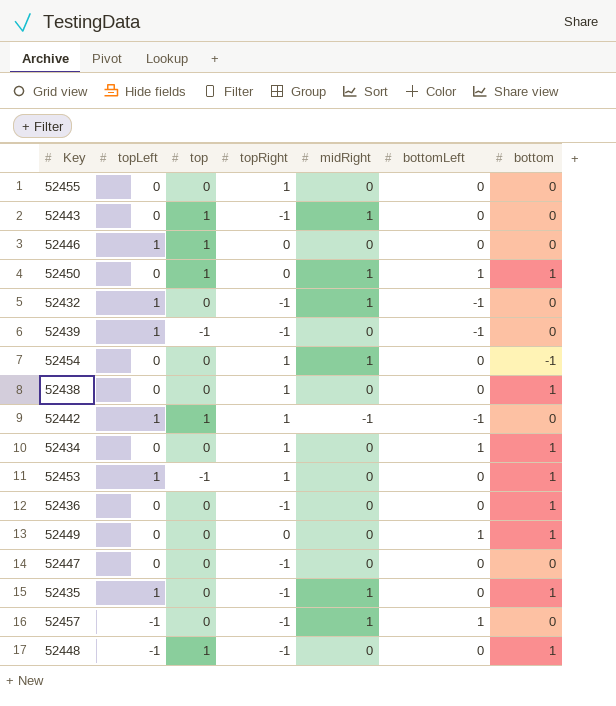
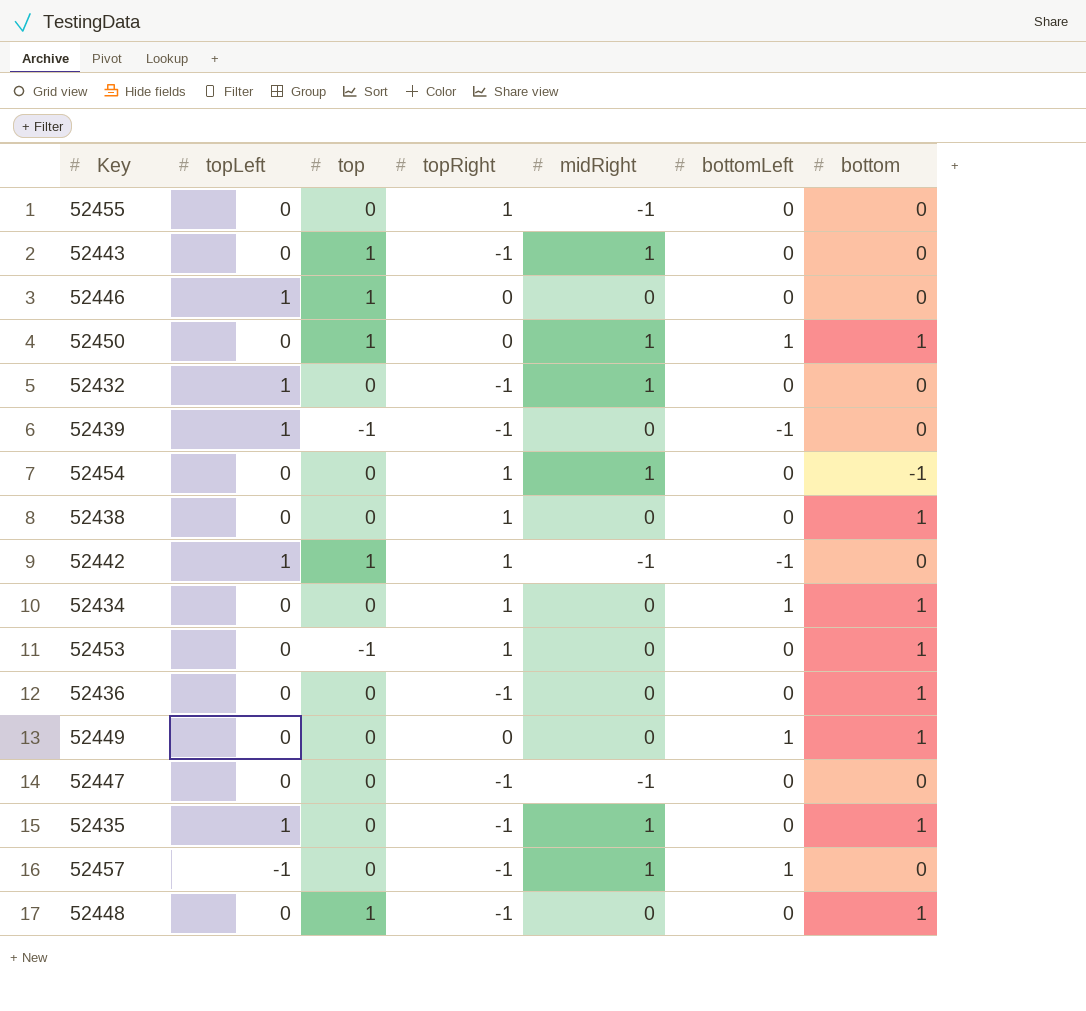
52455 | midRight: 0 -> -1
52432 | bottomLeft: -1 -> 0
52453 | topLeft: 1 -> 0
52447 | midRight: 0 -> -1
52448 | topLeft: -1 -> 0

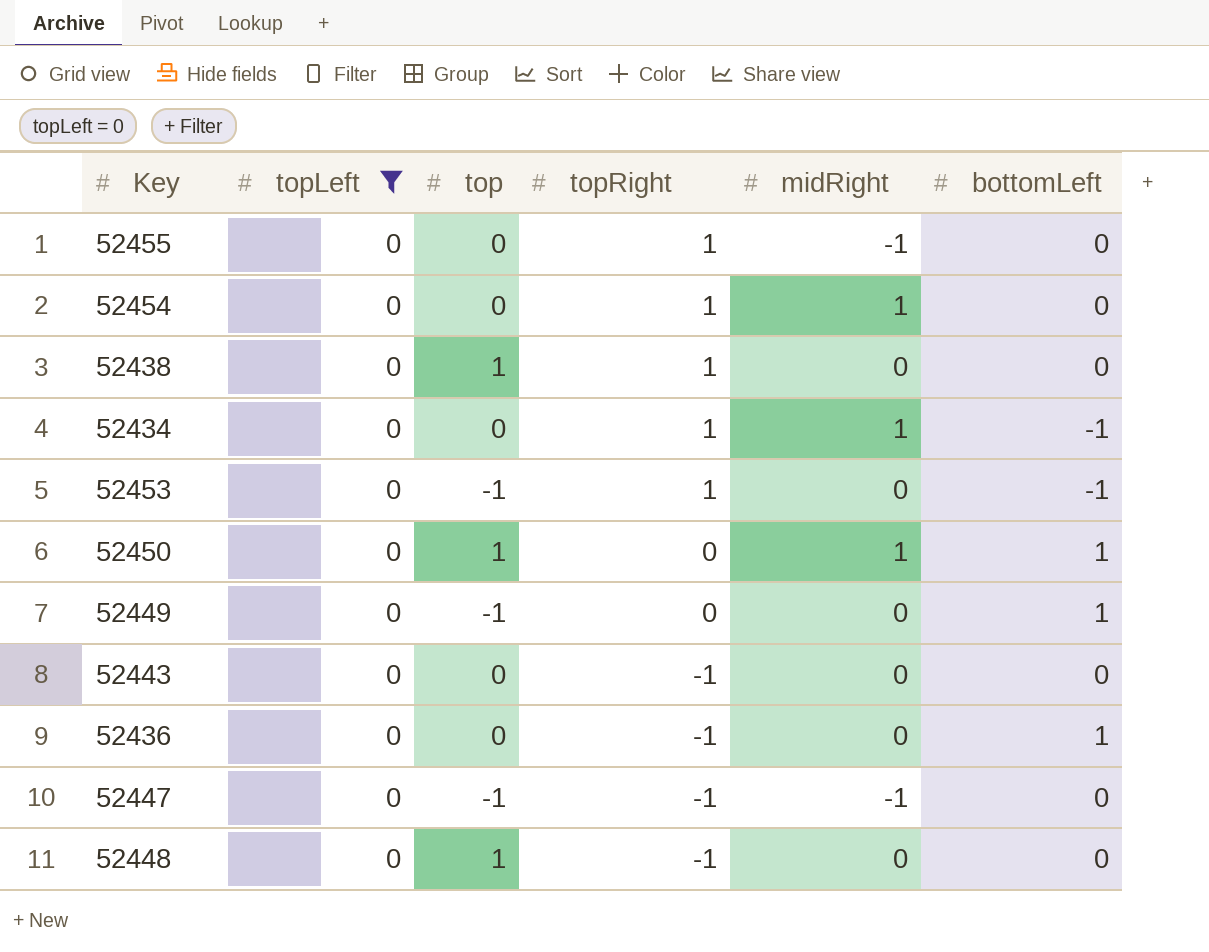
filter: none -> topLeft = 0
row order: none -> topRight descending
column bottom | position: 7 -> none
52438 | top: 0 -> 1
52434 | midRight: 0 -> 1
52434 | bottomLeft: 1 -> -1
52453 | bottomLeft: 0 -> -1
52449 | top: 0 -> -1
52443 | top: 1 -> 0
52443 | midRight: 1 -> 0
52436 | bottomLeft: 0 -> 1
52447 | top: 0 -> -1

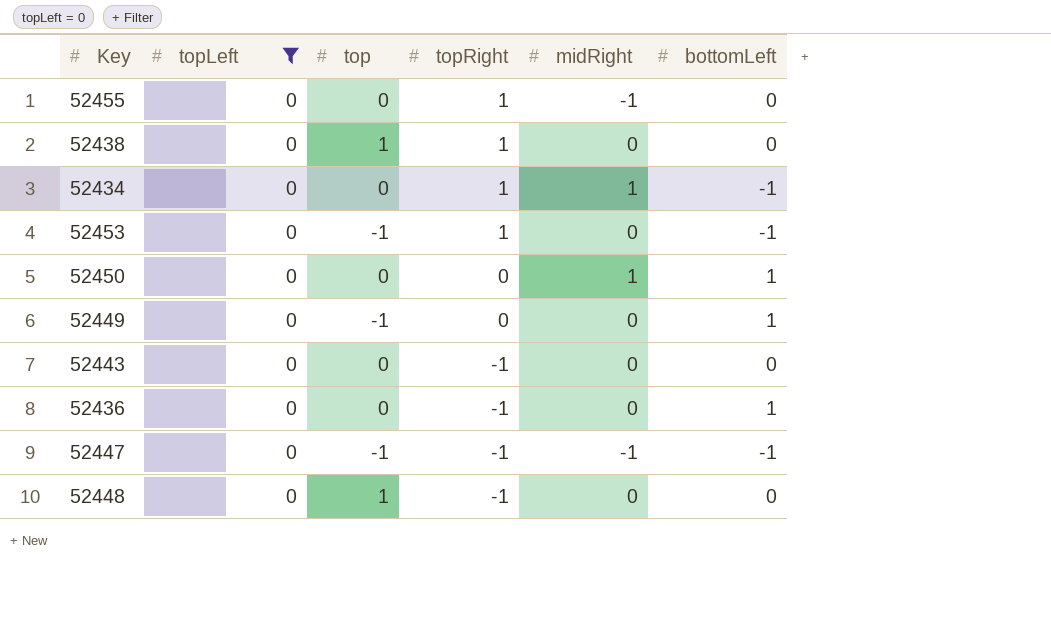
row 52454: 0 | 0 | 1 | 1 | 0 -> none
52450 | top: 1 -> 0
52447 | bottomLeft: 0 -> -1

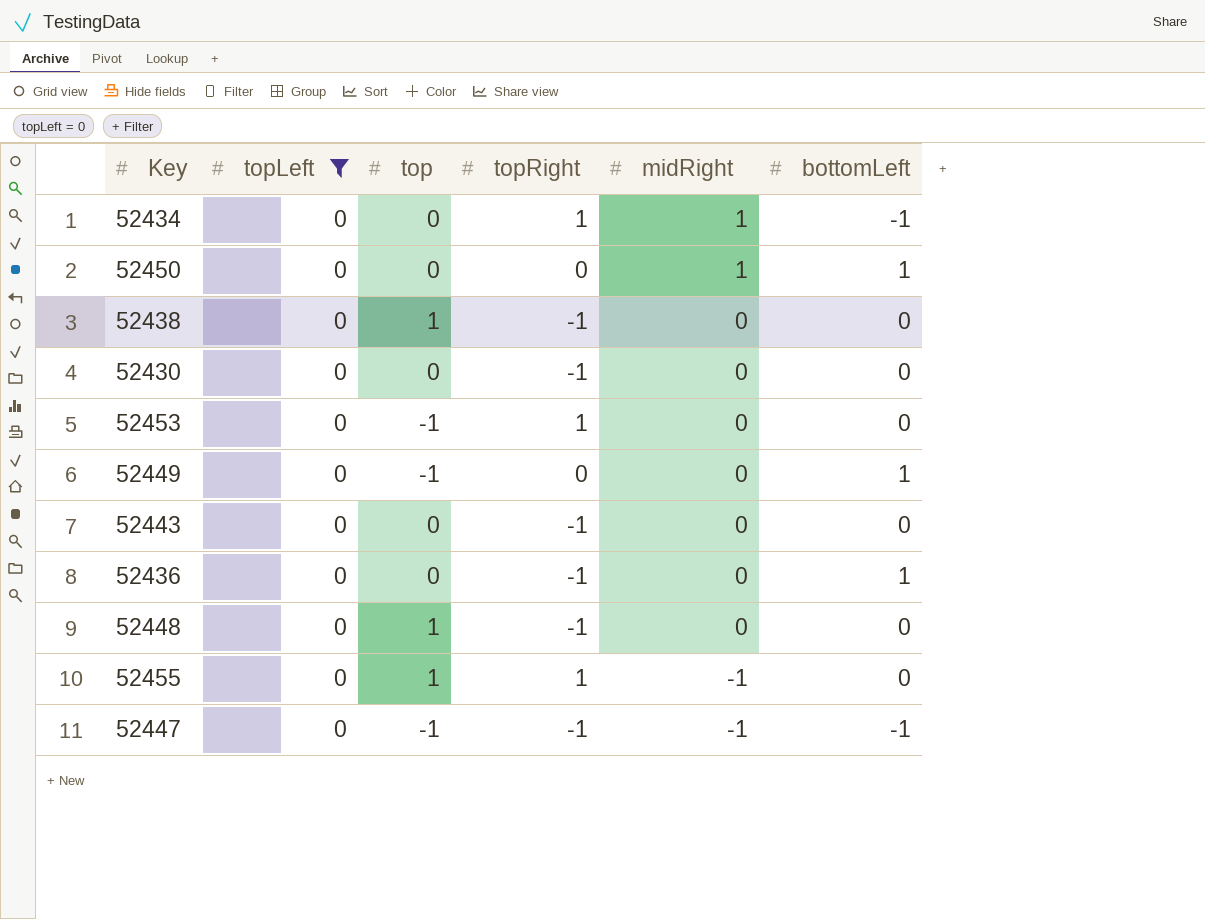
row order: topRight descending -> midRight descending
52438 | topRight: 1 -> -1
row 52430: none -> 0 | 0 | -1 | 0 | 0
52453 | bottomLeft: -1 -> 0
52455 | top: 0 -> 1

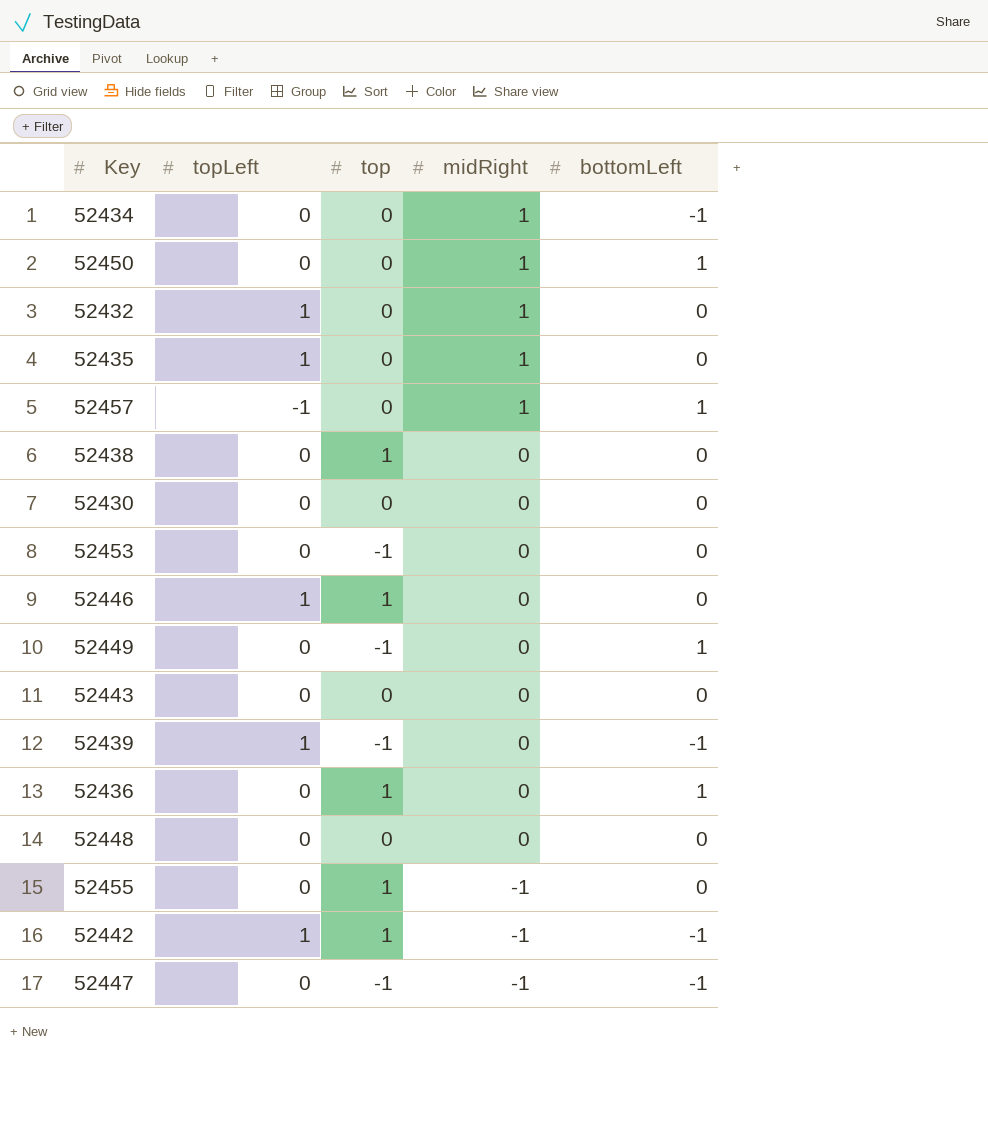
filter: topLeft = 0 -> none
column topRight | position: 4 -> none
52436 | top: 0 -> 1
52448 | top: 1 -> 0

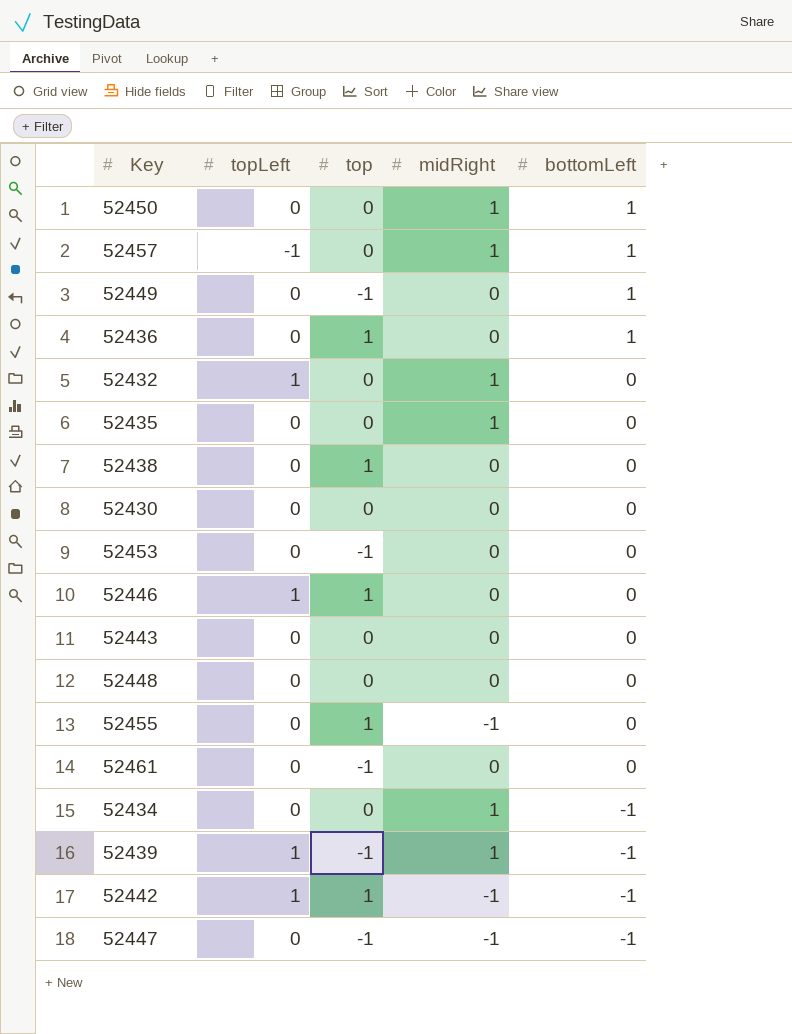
row order: midRight descending -> bottomLeft descending
52435 | topLeft: 1 -> 0
row 52461: none -> 0 | -1 | 0 | 0
52439 | midRight: 0 -> 1

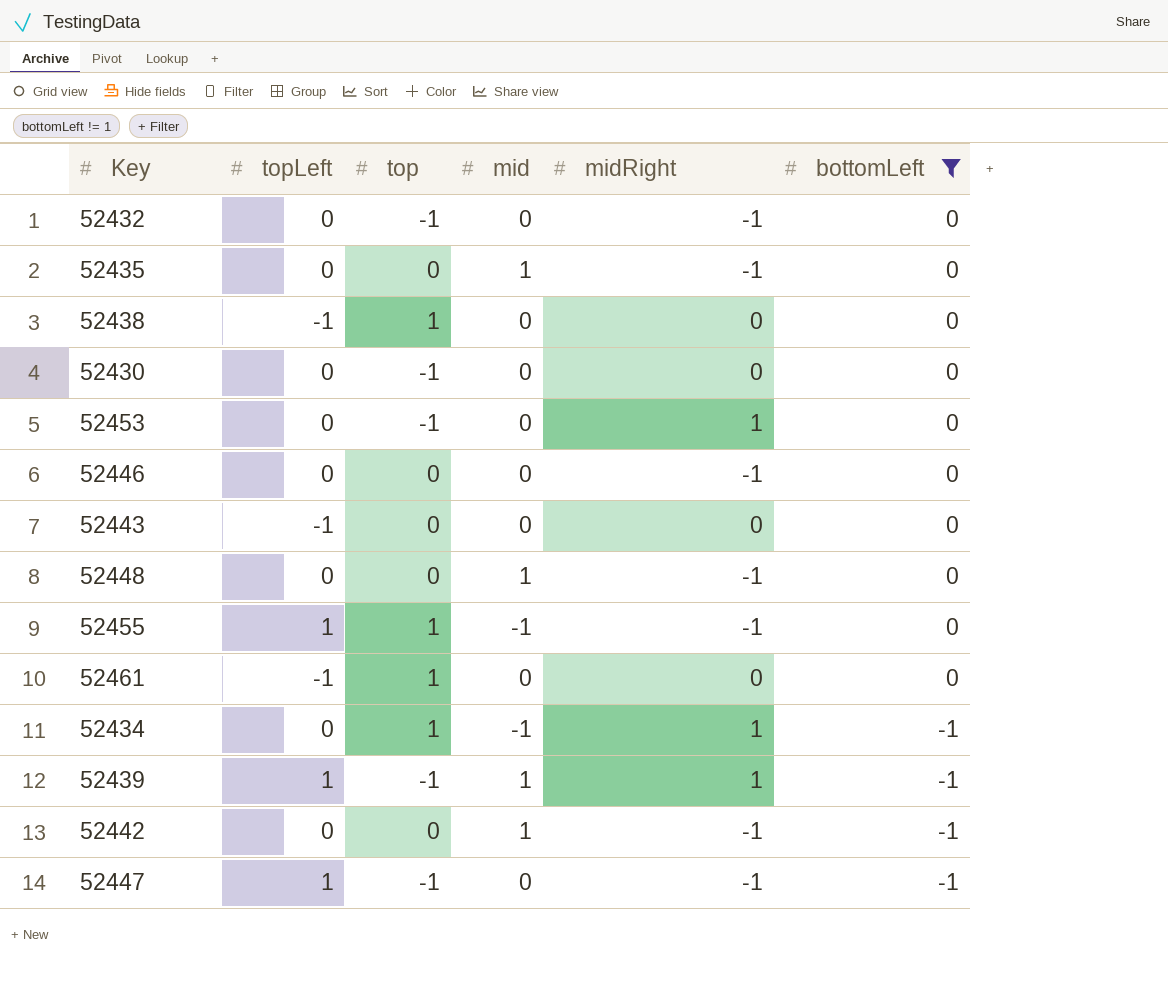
filter: none -> bottomLeft != 1
column mid | position: none -> 4
52432 | topLeft: 1 -> 0
52432 | top: 0 -> -1
52432 | midRight: 1 -> -1
52435 | midRight: 1 -> -1
52438 | topLeft: 0 -> -1
52430 | top: 0 -> -1
52453 | midRight: 0 -> 1
52446 | topLeft: 1 -> 0
52446 | top: 1 -> 0
52446 | midRight: 0 -> -1
52443 | topLeft: 0 -> -1
52448 | midRight: 0 -> -1
52455 | topLeft: 0 -> 1
52461 | topLeft: 0 -> -1
52461 | top: -1 -> 1
52434 | top: 0 -> 1
52442 | topLeft: 1 -> 0
52442 | top: 1 -> 0
52447 | topLeft: 0 -> 1

